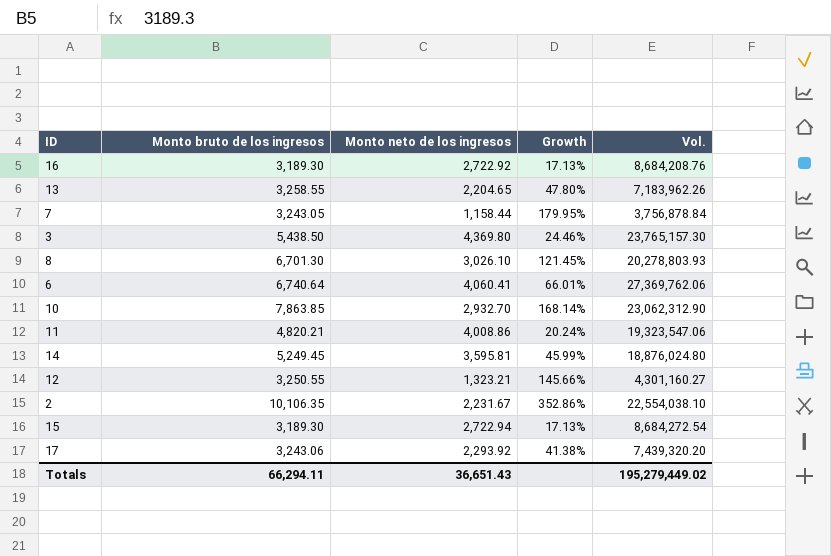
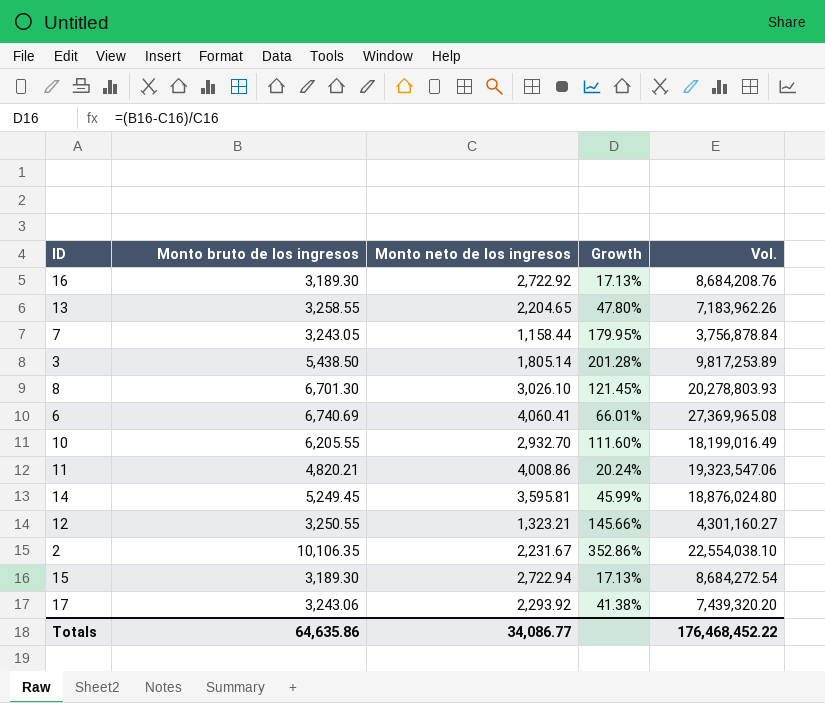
3 | Monto neto de los ingresos: 4,369.80 -> 1,805.14
3 | Growth: 24.46% -> 201.28%
3 | Vol.: 23,765,157.30 -> 9,817,253.89
6 | Monto bruto de los ingresos: 6,740.64 -> 6,740.69
6 | Vol.: 27,369,762.06 -> 27,369,965.08
10 | Monto bruto de los ingresos: 7,863.85 -> 6,205.55
10 | Growth: 168.14% -> 111.60%
10 | Vol.: 23,062,312.90 -> 18,199,016.49
Totals | Monto bruto de los ingresos: 66,294.11 -> 64,635.86
Totals | Monto neto de los ingresos: 36,651.43 -> 34,086.77
Totals | Vol.: 195,279,449.02 -> 176,468,452.22

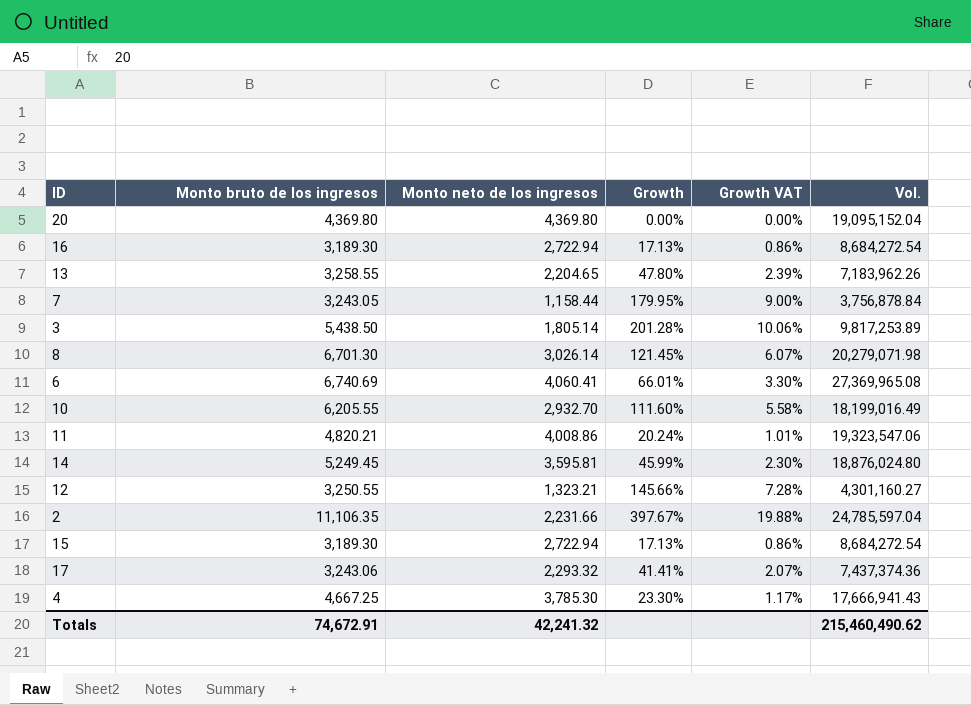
column Growth VAT | formula: none -> [Growth] * 0.05
row 20: none -> 4,369.80 | 4,369.80 | 0.00% | 0.00% | 19,095,152.04
16 | Monto neto de los ingresos: 2,722.92 -> 2,722.94
16 | Vol.: 8,684,208.76 -> 8,684,272.54
8 | Monto neto de los ingresos: 3,026.10 -> 3,026.14
8 | Vol.: 20,278,803.93 -> 20,279,071.98
2 | Monto bruto de los ingresos: 10,106.35 -> 11,106.35
2 | Monto neto de los ingresos: 2,231.67 -> 2,231.66
2 | Growth: 352.86% -> 397.67%
2 | Vol.: 22,554,038.10 -> 24,785,597.04
17 | Monto neto de los ingresos: 2,293.92 -> 2,293.32
17 | Growth: 41.38% -> 41.41%
17 | Vol.: 7,439,320.20 -> 7,437,374.36
row 4: none -> 4,667.25 | 3,785.30 | 23.30% | 1.17% | 17,666,941.43
Totals | Monto bruto de los ingresos: 64,635.86 -> 74,672.91
Totals | Monto neto de los ingresos: 34,086.77 -> 42,241.32
Totals | Vol.: 176,468,452.22 -> 215,460,490.62

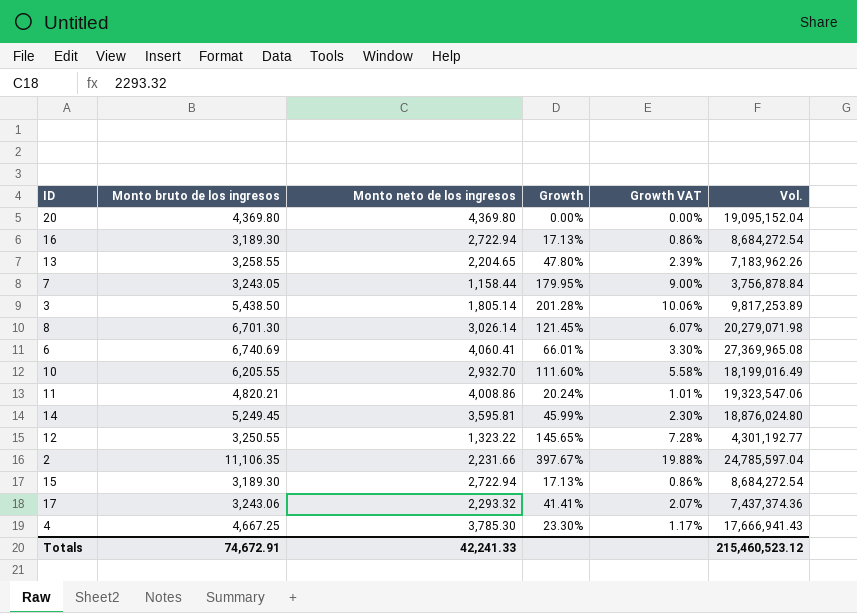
12 | Monto neto de los ingresos: 1,323.21 -> 1,323.22
12 | Growth: 145.66% -> 145.65%
12 | Vol.: 4,301,160.27 -> 4,301,192.77
Totals | Monto neto de los ingresos: 42,241.32 -> 42,241.33
Totals | Vol.: 215,460,490.62 -> 215,460,523.12

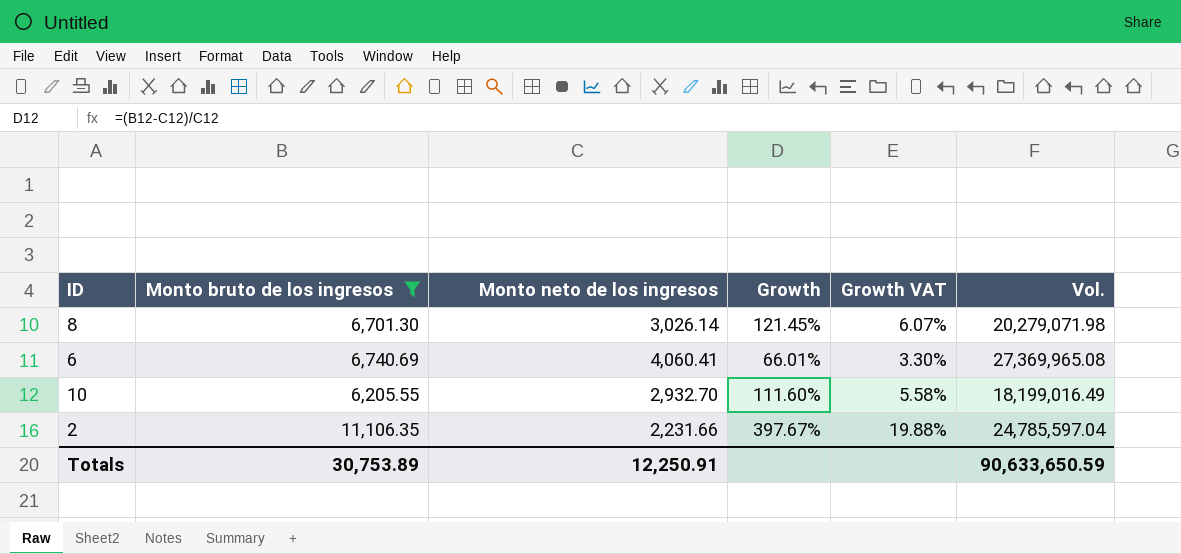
filter: none -> Monto bruto de los ingresos >= 6,205.55
Totals | Monto bruto de los ingresos: 74,672.91 -> 30,753.89
Totals | Monto neto de los ingresos: 42,241.33 -> 12,250.91
Totals | Vol.: 215,460,523.12 -> 90,633,650.59

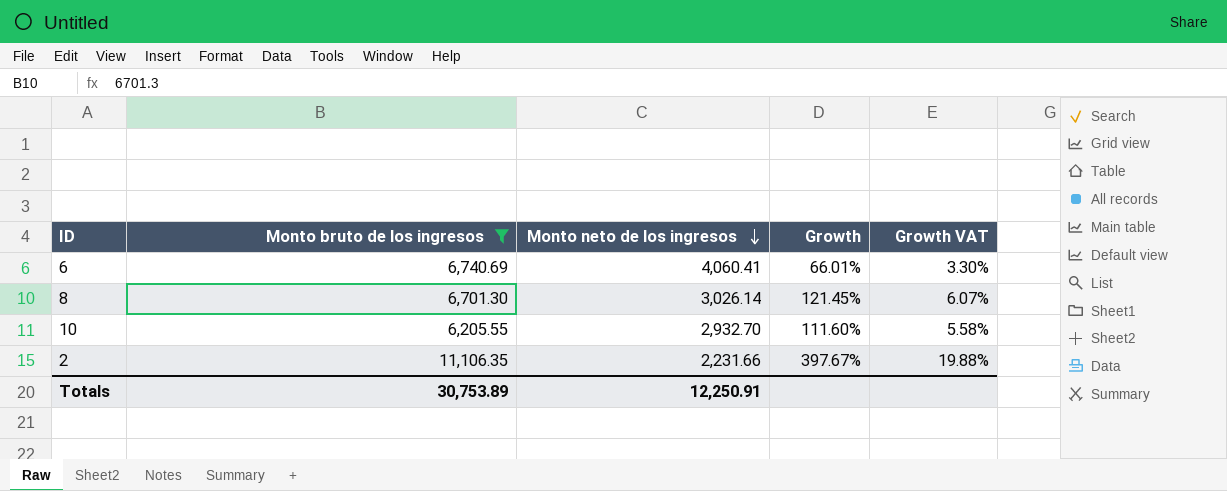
row order: none -> Monto neto de los ingresos descending
column Vol. | formula: [Monto bruto de los ingresos] * [Monto neto de los ingresos] -> none

